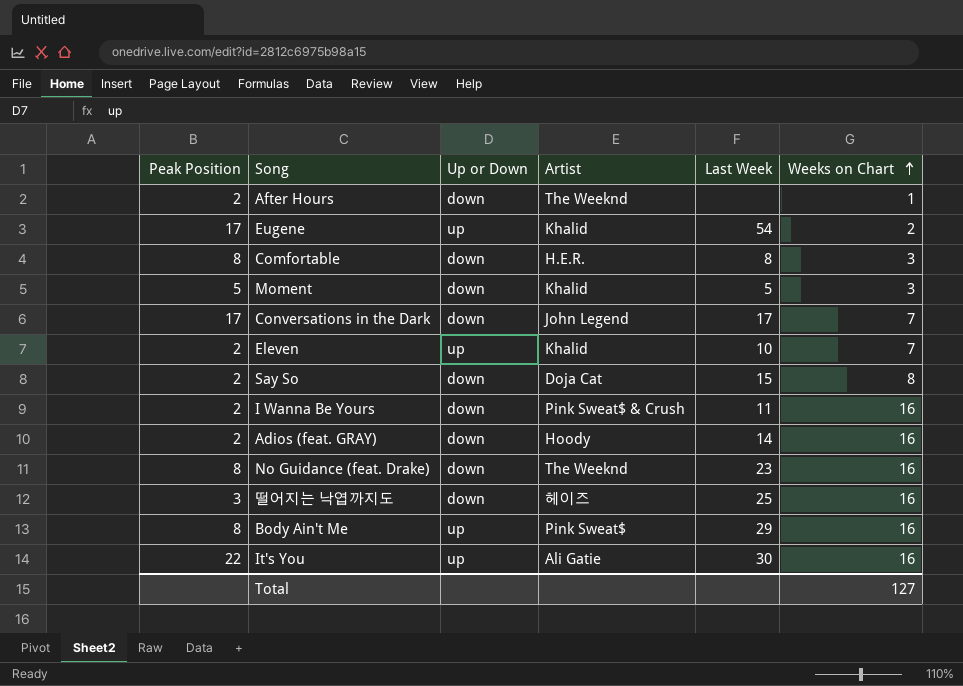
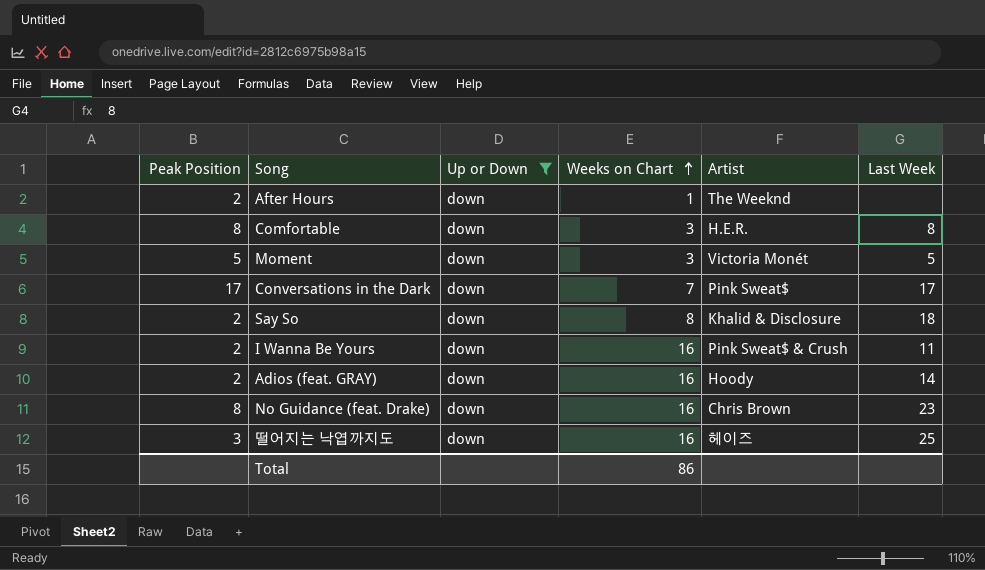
filter: none -> Up or Down = down
column Weeks on Chart | position: 6 -> 4
Moment | Artist: Khalid -> Victoria Monét
Conversations in the Dark | Artist: John Legend -> Pink Sweat$
Say So | Artist: Doja Cat -> Khalid & Disclosure
Say So | Last Week: 15 -> 18
No Guidance (feat. Drake) | Artist: The Weeknd -> Chris Brown
Total | Weeks on Chart: 127 -> 86

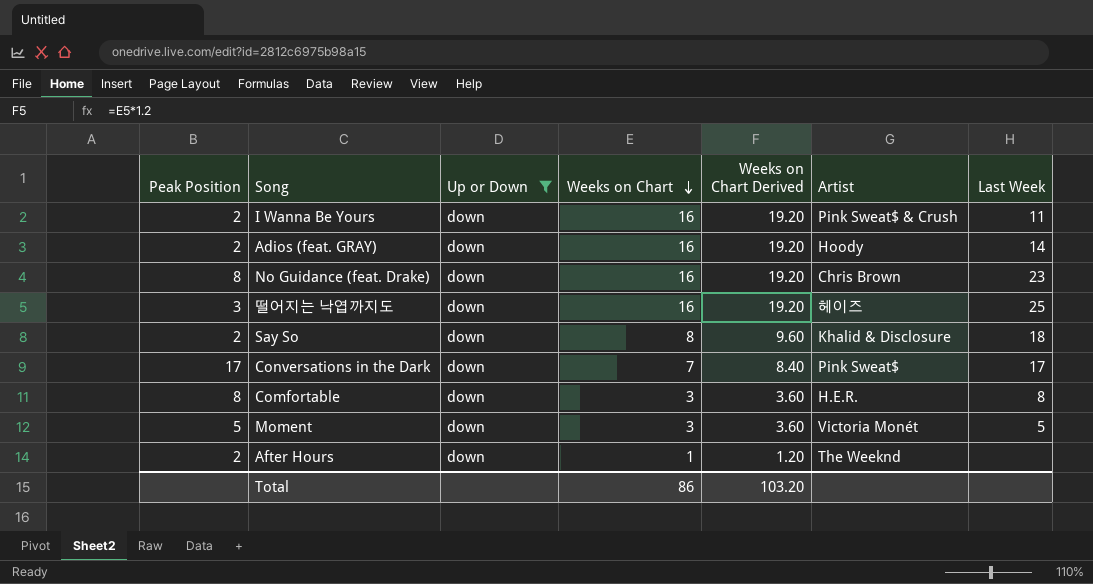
row order: Weeks on Chart ascending -> Weeks on Chart descending
column Weeks on Chart Derived | formula: none -> [Weeks on Chart] * 1.2

